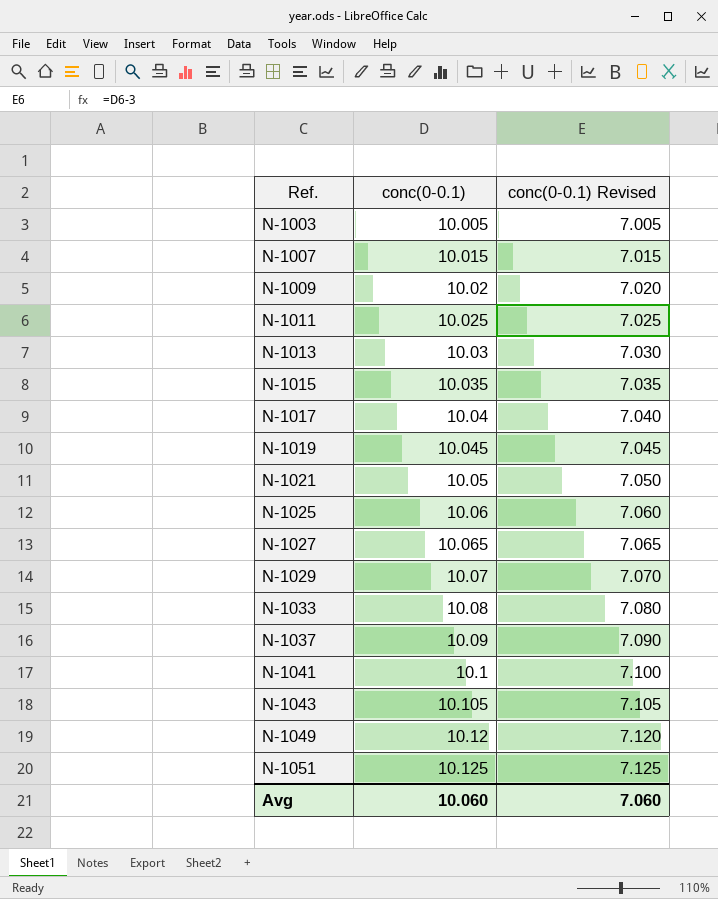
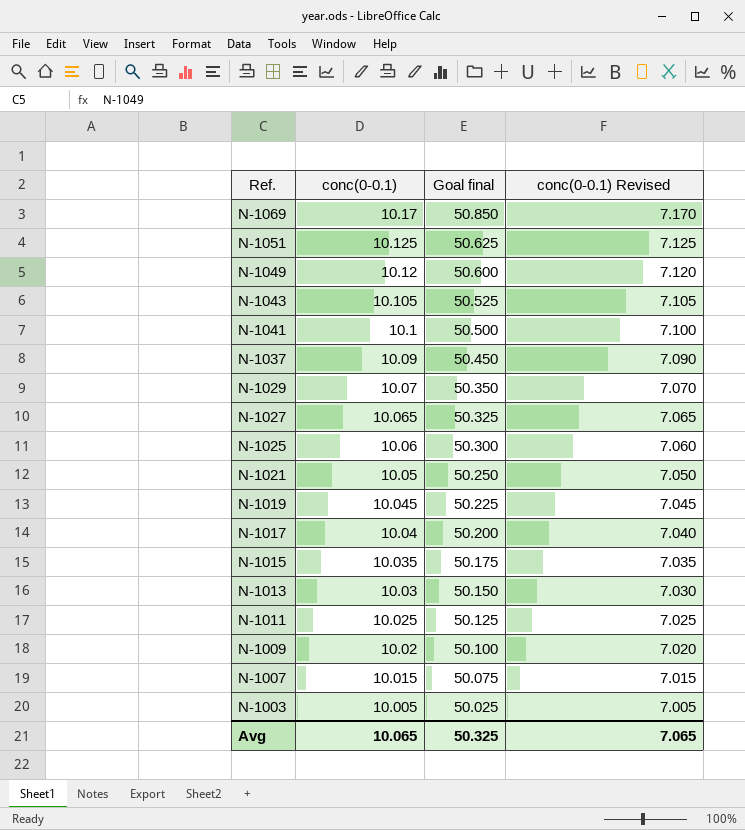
row order: Ref. ascending -> Ref. descending
column Goal final | formula: none -> [conc(0-0.1)] * 5
row N-1033: 10.08 | 7.080 -> none
row N-1069: none -> 10.17 | 50.850 | 7.170
Avg | conc(0-0.1): 10.060 -> 10.065
Avg | conc(0-0.1) Revised: 7.060 -> 7.065

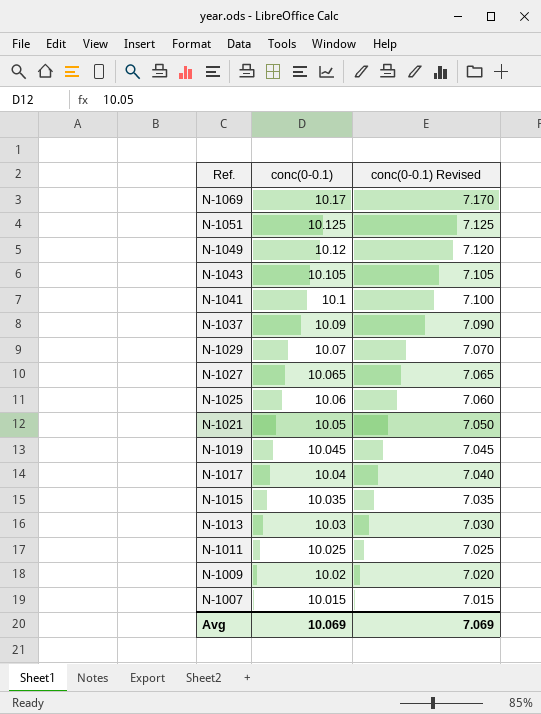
column Goal final | formula: [conc(0-0.1)] * 5 -> none
row N-1003: 10.005 | 50.025 | 7.005 -> none
Avg | conc(0-0.1): 10.065 -> 10.069
Avg | conc(0-0.1) Revised: 7.065 -> 7.069

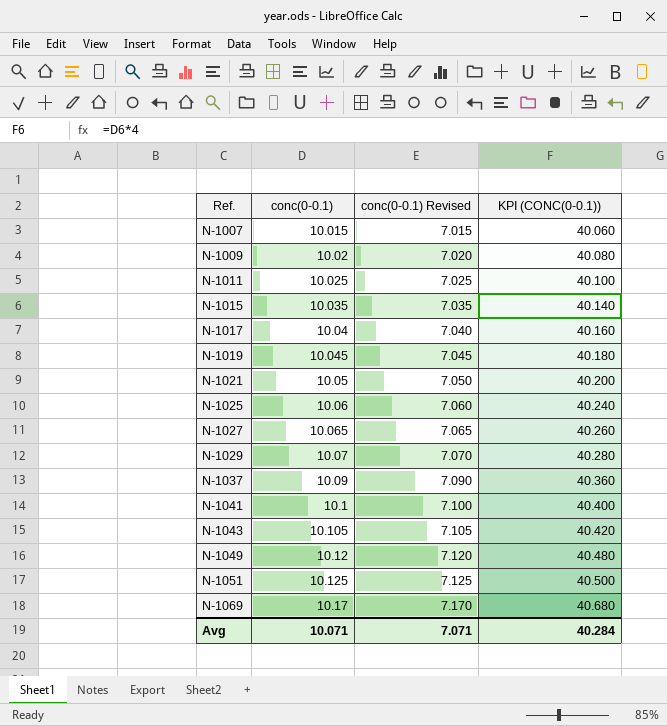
row order: Ref. descending -> Ref. ascending
column KPI (CONC(0-0.1)) | formula: none -> [conc(0-0.1)] * 4
row N-1013: 10.03 | 7.030 -> none
Avg | conc(0-0.1): 10.069 -> 10.071
Avg | conc(0-0.1) Revised: 7.069 -> 7.071

